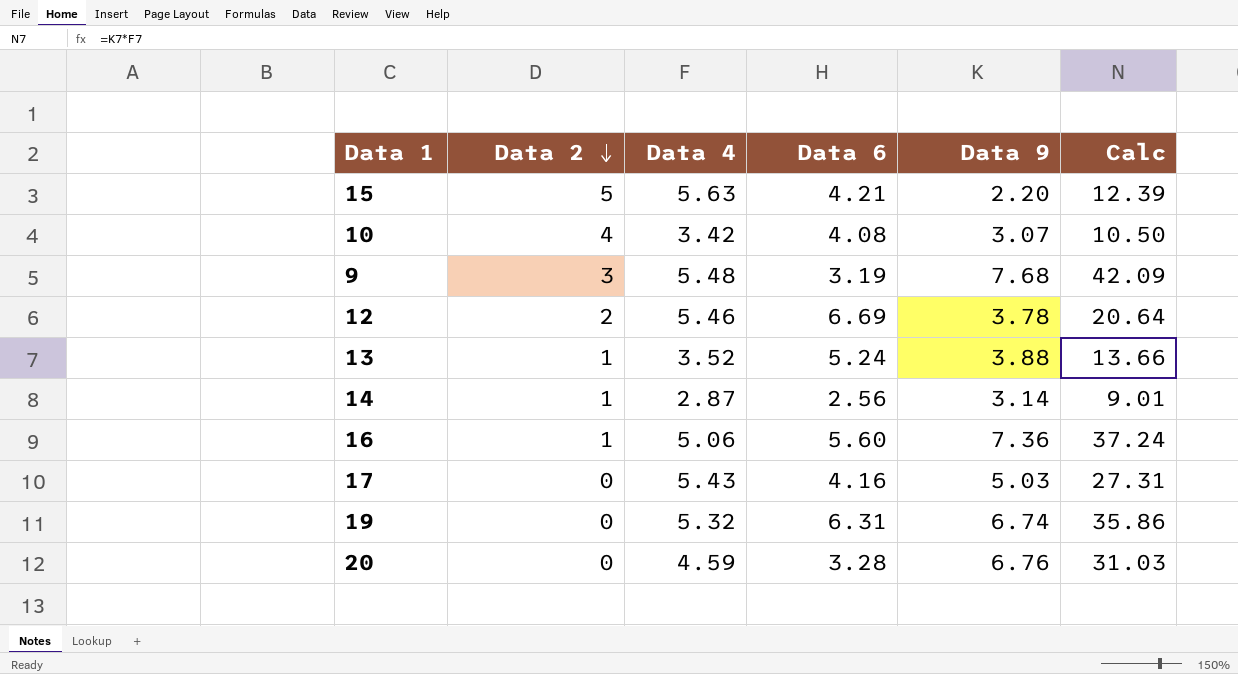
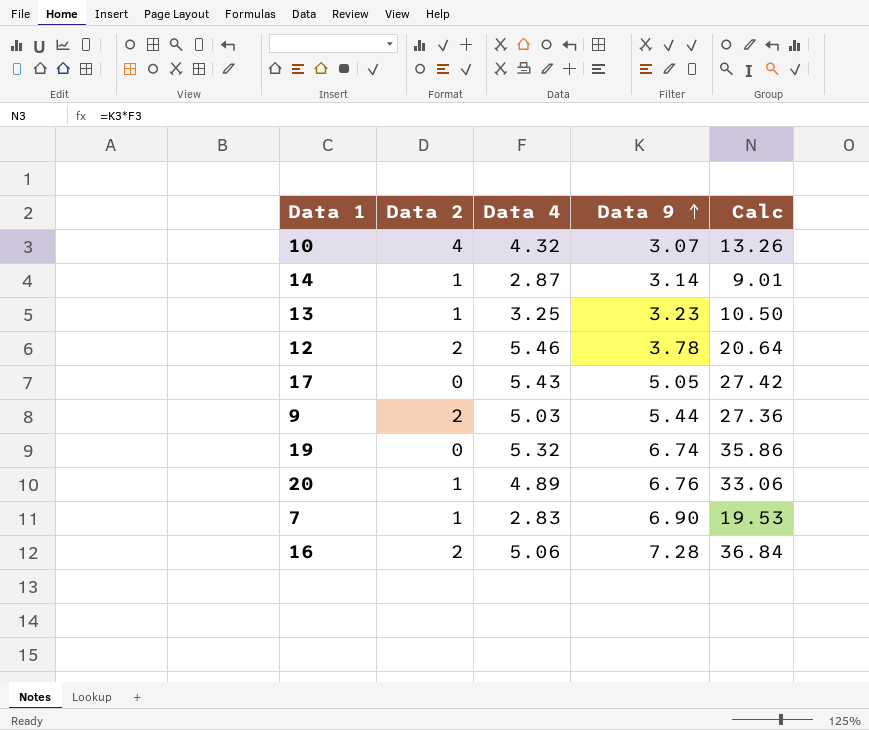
row order: Data 2 descending -> Data 9 ascending
column Data 6 | position: 4 -> none
row 15: 5 | 5.63 | 4.21 | 2.20 | 12.39 -> none
10 | Data 4: 3.42 -> 4.32
10 | Calc: 10.50 -> 13.26
13 | Data 4: 3.52 -> 3.25
13 | Data 9: 3.88 -> 3.23
13 | Calc: 13.66 -> 10.50
17 | Data 9: 5.03 -> 5.05
17 | Calc: 27.31 -> 27.42
9 | Data 2: 3 -> 2
9 | Data 4: 5.48 -> 5.03
9 | Data 9: 7.68 -> 5.44
9 | Calc: 42.09 -> 27.36
20 | Data 2: 0 -> 1
20 | Data 4: 4.59 -> 4.89
20 | Calc: 31.03 -> 33.06
row 7: none -> 1 | 2.83 | 6.90 | 19.53
16 | Data 2: 1 -> 2
16 | Data 9: 7.36 -> 7.28
16 | Calc: 37.24 -> 36.84

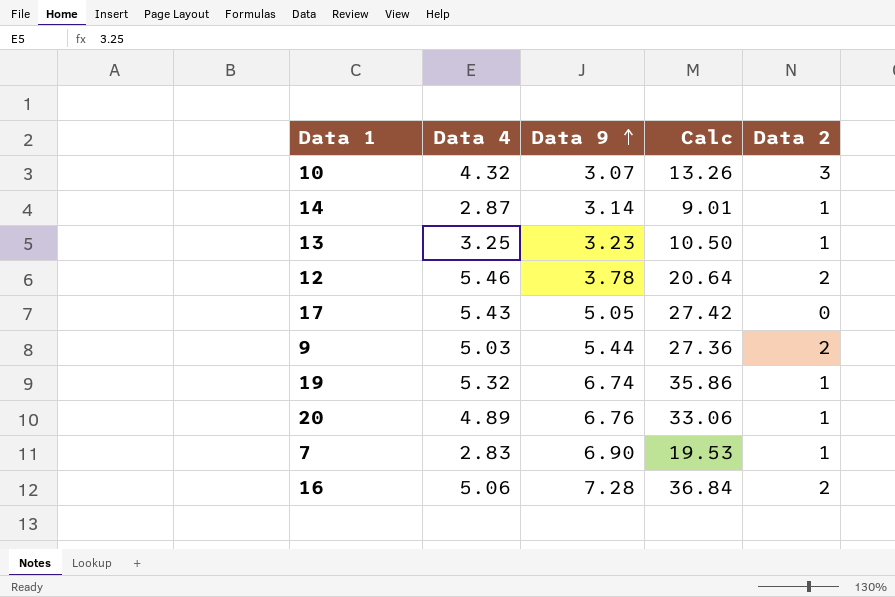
column Data 2 | position: 2 -> 5
10 | Data 2: 4 -> 3
19 | Data 2: 0 -> 1

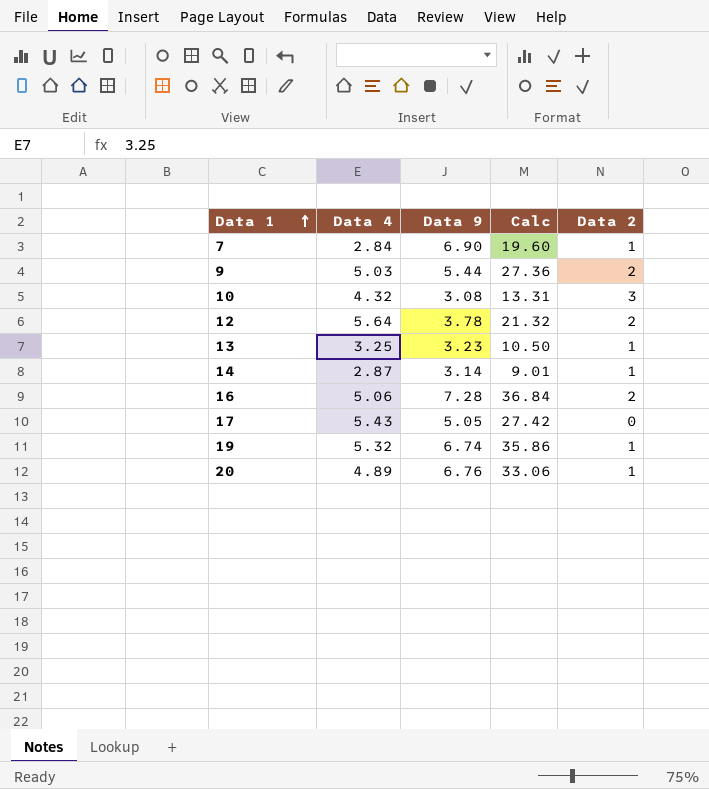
row order: Data 9 ascending -> Data 1 ascending
7 | Data 4: 2.83 -> 2.84
7 | Calc: 19.53 -> 19.60
10 | Data 9: 3.07 -> 3.08
10 | Calc: 13.26 -> 13.31
12 | Data 4: 5.46 -> 5.64
12 | Calc: 20.64 -> 21.32

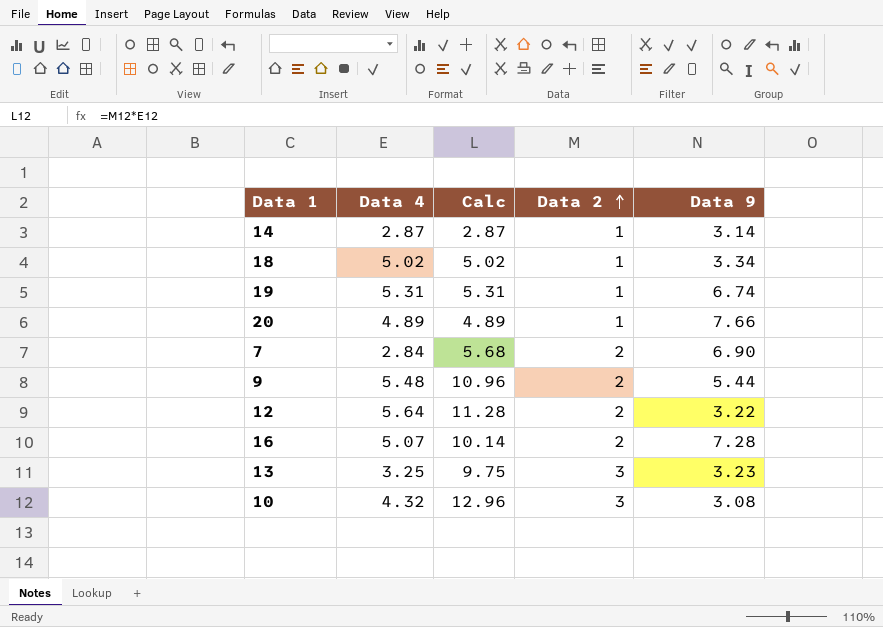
row order: Data 1 ascending -> Data 2 ascending
column Calc | formula: [Data 4] * [Data 9] -> [Data 4] * [Data 2]
column Data 9 | position: 3 -> 5
row 17: 5.43 | 5.05 | 27.42 | 0 -> none
row 18: none -> 5.02 | 5.02 | 1 | 3.34
19 | Data 4: 5.32 -> 5.31
20 | Data 9: 6.76 -> 7.66
7 | Data 2: 1 -> 2
9 | Data 4: 5.03 -> 5.48
12 | Data 9: 3.78 -> 3.22
16 | Data 4: 5.06 -> 5.07
13 | Data 2: 1 -> 3

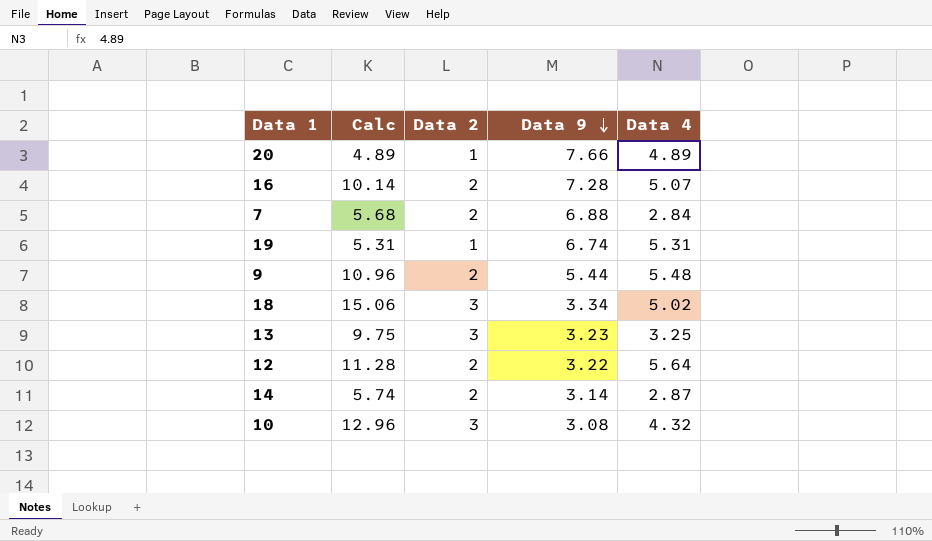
row order: Data 2 ascending -> Data 9 descending
column Data 4 | position: 2 -> 5
7 | Data 9: 6.90 -> 6.88
18 | Calc: 5.02 -> 15.06
18 | Data 2: 1 -> 3
14 | Calc: 2.87 -> 5.74
14 | Data 2: 1 -> 2

